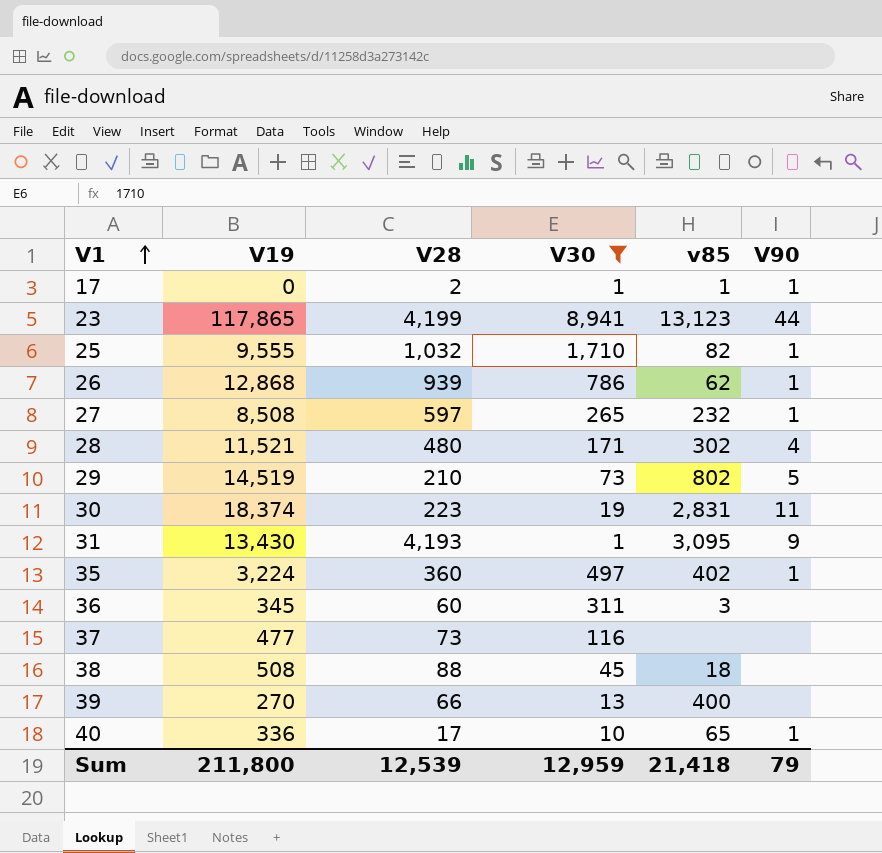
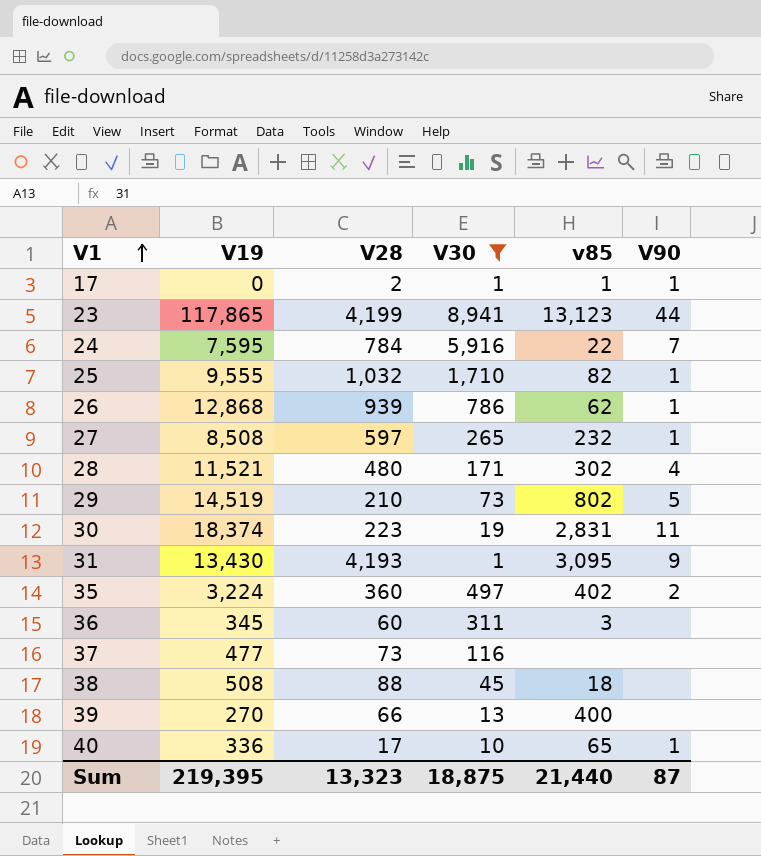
row 24: none -> 7,595 | 784 | 5,916 | 22 | 7
35 | V90: 1 -> 2
Sum | V19: 211,800 -> 219,395
Sum | V28: 12,539 -> 13,323
Sum | V30: 12,959 -> 18,875
Sum | v85: 21,418 -> 21,440
Sum | V90: 79 -> 87

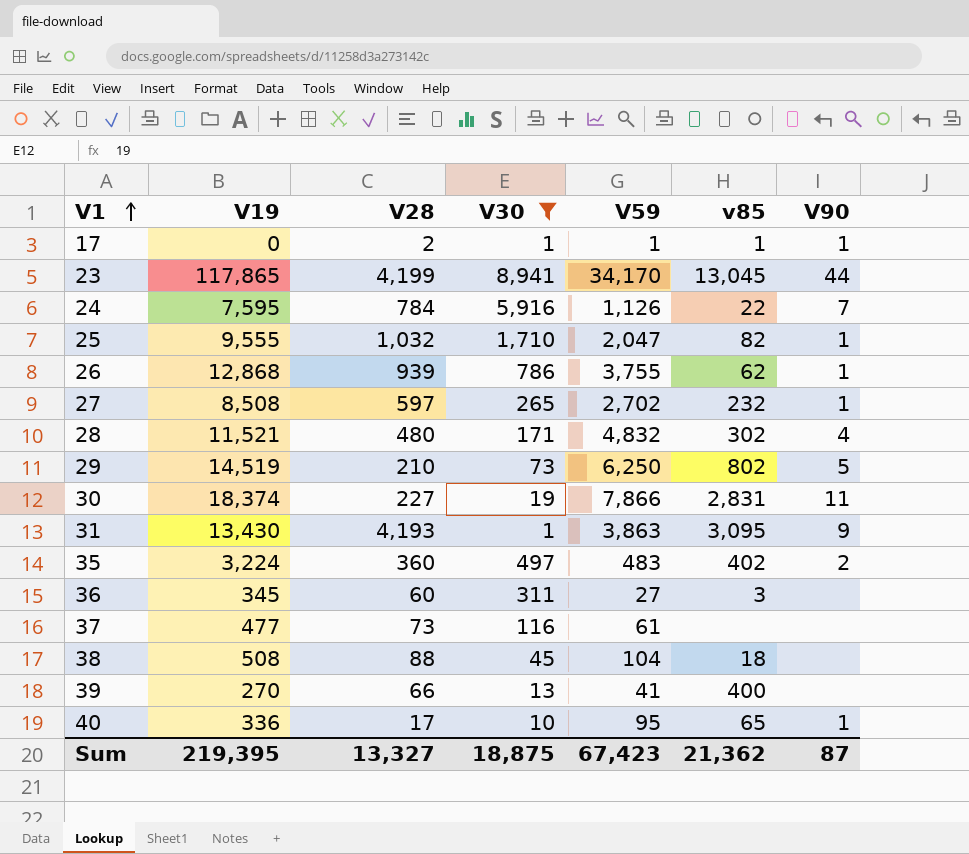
column V59 | position: none -> 5
23 | v85: 13,123 -> 13,045
30 | V28: 223 -> 227
Sum | V28: 13,323 -> 13,327
Sum | v85: 21,440 -> 21,362

